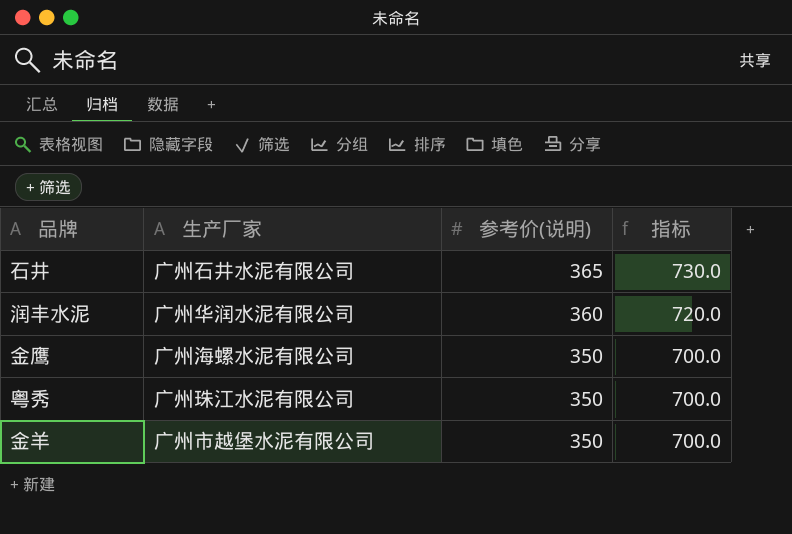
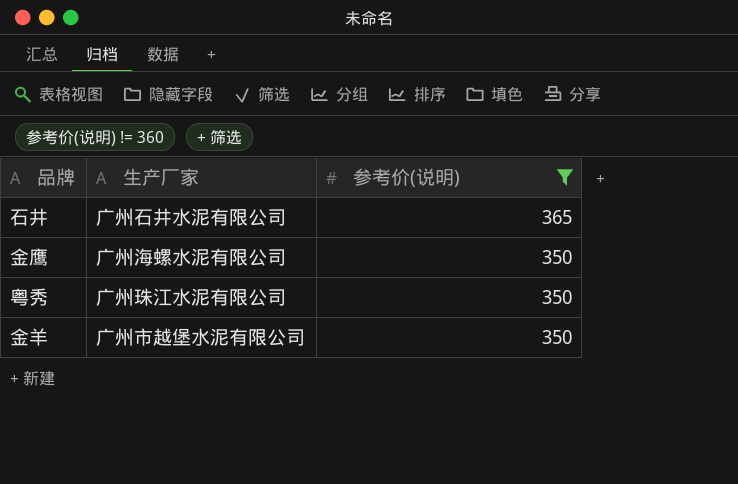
filter: none -> 参考价(说明) != 360
column 指标 | formula: [参考价(说明)] * 2 -> none

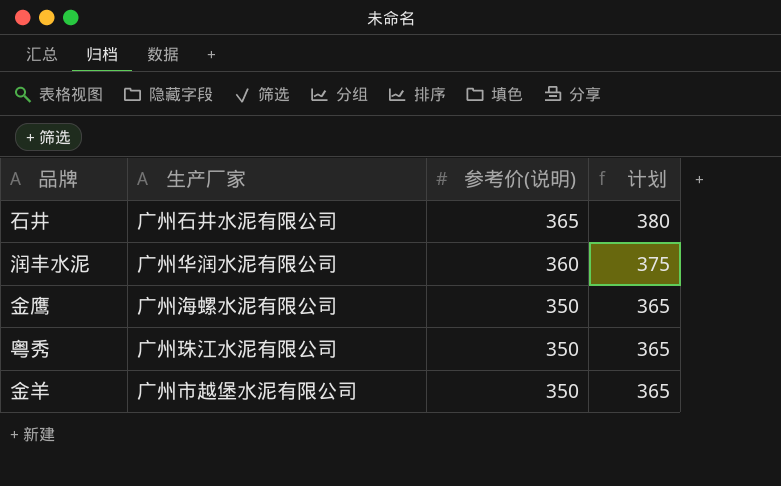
filter: 参考价(说明) != 360 -> none
column 计划 | formula: none -> [参考价(说明)] + 15

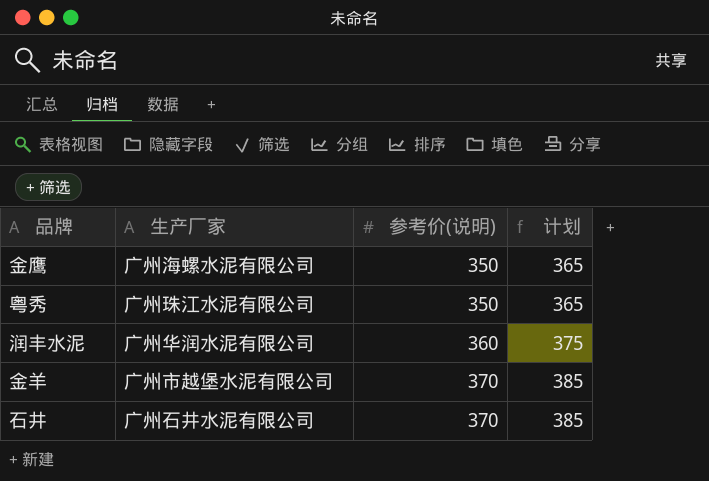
row order: 参考价(说明) descending -> 参考价(说明) ascending
金羊 | 参考价(说明): 350 -> 370
金羊 | 计划: 365 -> 385
石井 | 参考价(说明): 365 -> 370
石井 | 计划: 380 -> 385

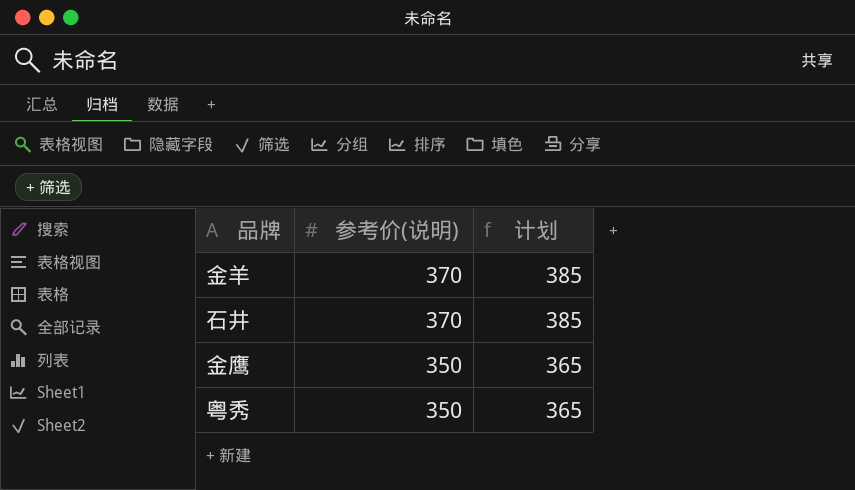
row order: 参考价(说明) ascending -> 参考价(说明) descending
column 生产厂家 | position: 2 -> none
row 润丰水泥: 广州华润水泥有限公司 | 360 | 375 -> none

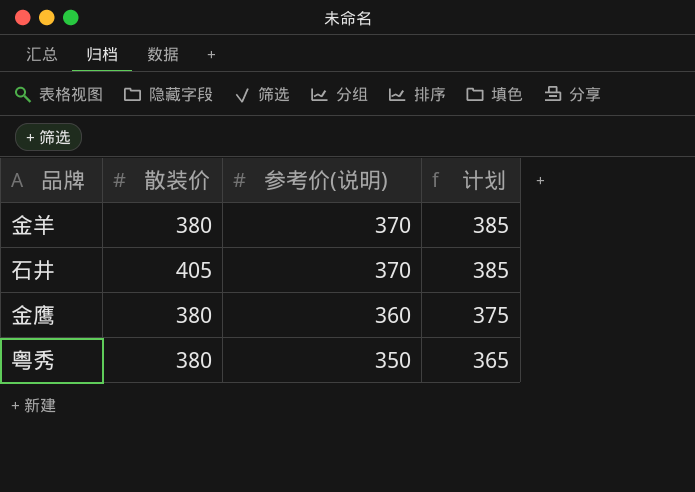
column 散装价 | position: none -> 2
金鹰 | 参考价(说明): 350 -> 360
金鹰 | 计划: 365 -> 375

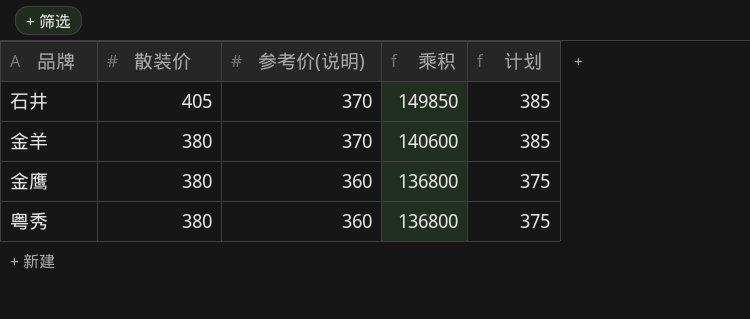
row order: 参考价(说明) descending -> 散装价 descending
column 乘积 | formula: none -> [散装价] * [参考价(说明)]
粤秀 | 参考价(说明): 350 -> 360
粤秀 | 计划: 365 -> 375

